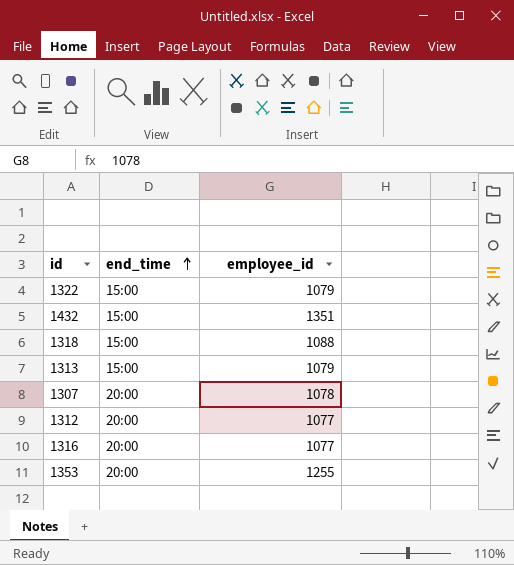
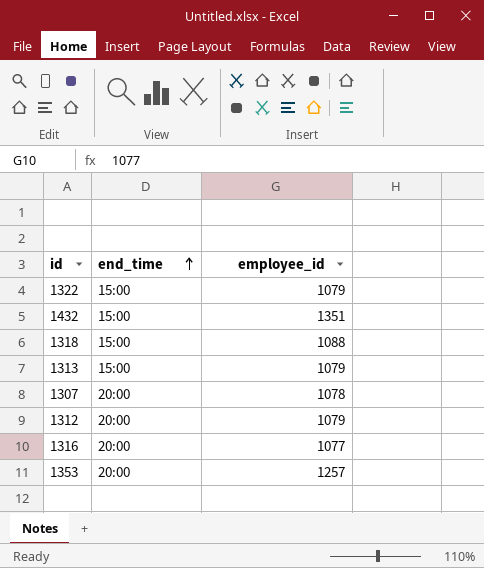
1312 | employee_id: 1077 -> 1079
1353 | employee_id: 1255 -> 1257

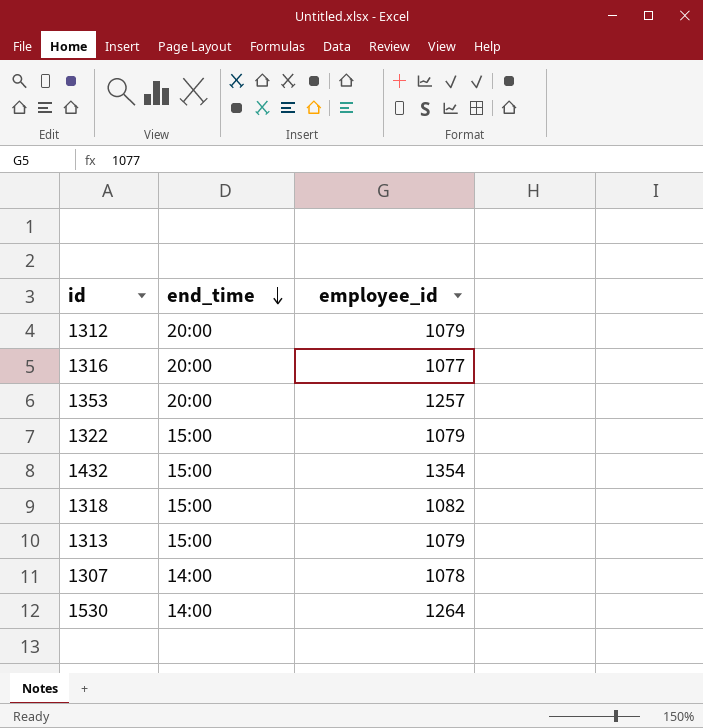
row order: end_time ascending -> end_time descending
1432 | employee_id: 1351 -> 1354
1318 | employee_id: 1088 -> 1082
1307 | end_time: 20:00 -> 14:00
row 1530: none -> 14:00 | 1264

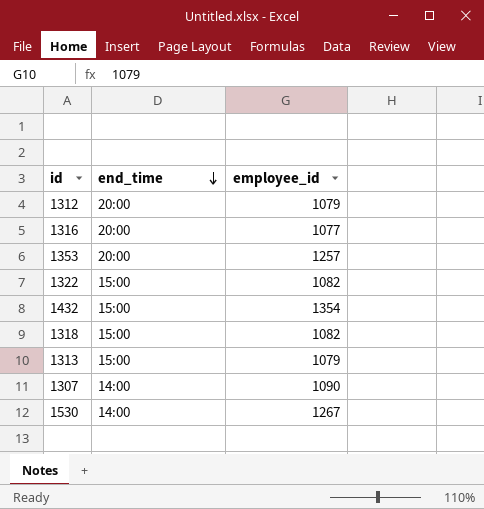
1322 | employee_id: 1079 -> 1082
1307 | employee_id: 1078 -> 1090
1530 | employee_id: 1264 -> 1267

